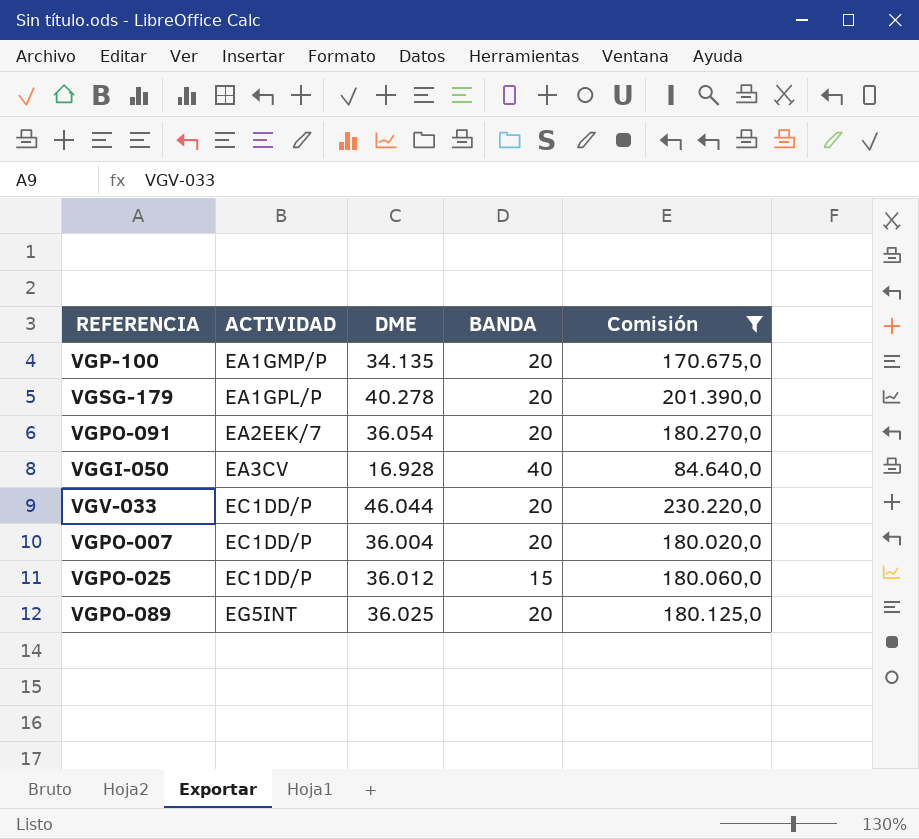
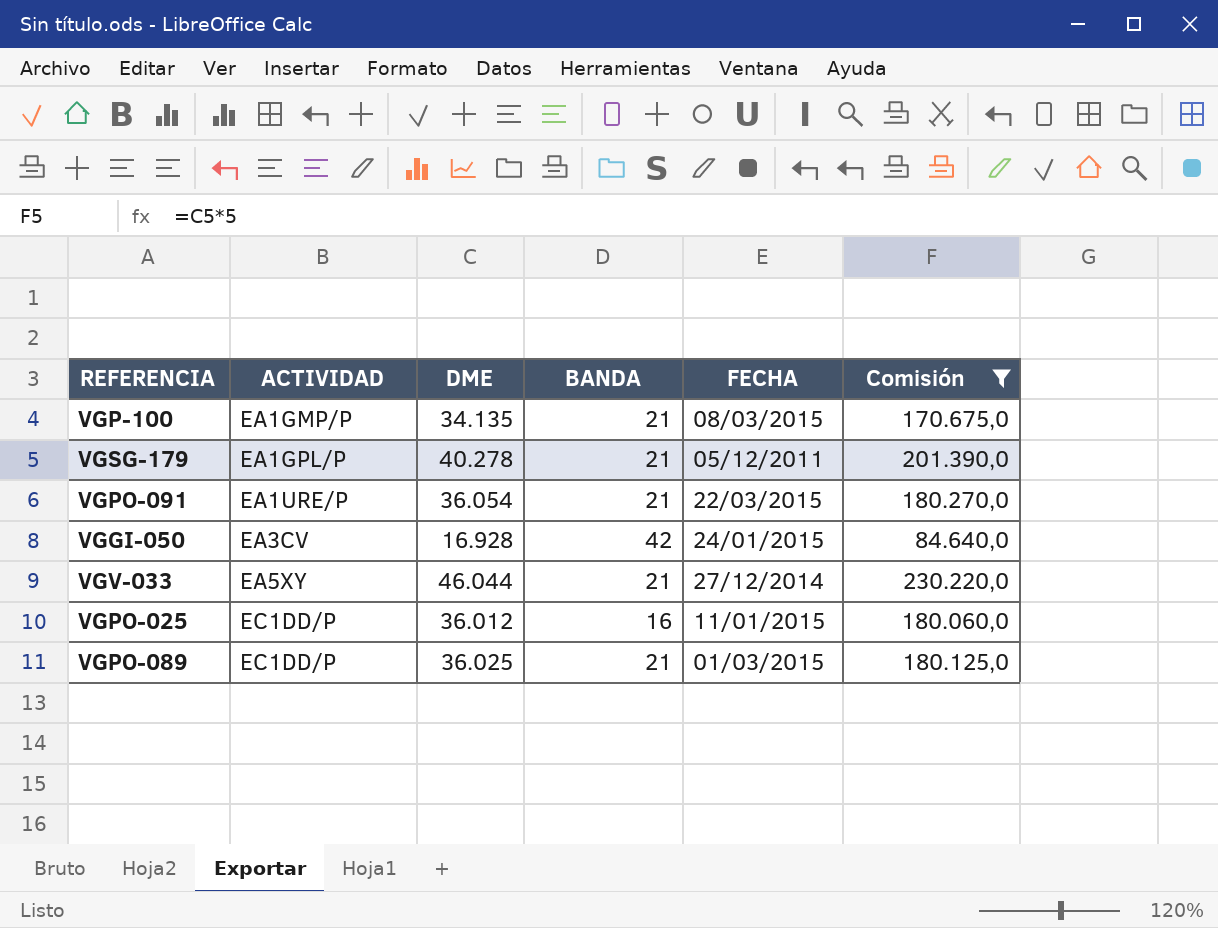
column FECHA | position: none -> 5
row VGPO-007: EC1DD/P | 36.004 | 20 | 180.020,0 -> none
VGP-100 | BANDA: 20 -> 21
VGSG-179 | BANDA: 20 -> 21
VGPO-091 | ACTIVIDAD: EA2EEK/7 -> EA1URE/P
VGPO-091 | BANDA: 20 -> 21
VGGI-050 | BANDA: 40 -> 42
VGV-033 | ACTIVIDAD: EC1DD/P -> EA5XY
VGV-033 | BANDA: 20 -> 21
VGPO-025 | BANDA: 15 -> 16
VGPO-089 | ACTIVIDAD: EG5INT -> EC1DD/P
VGPO-089 | BANDA: 20 -> 21

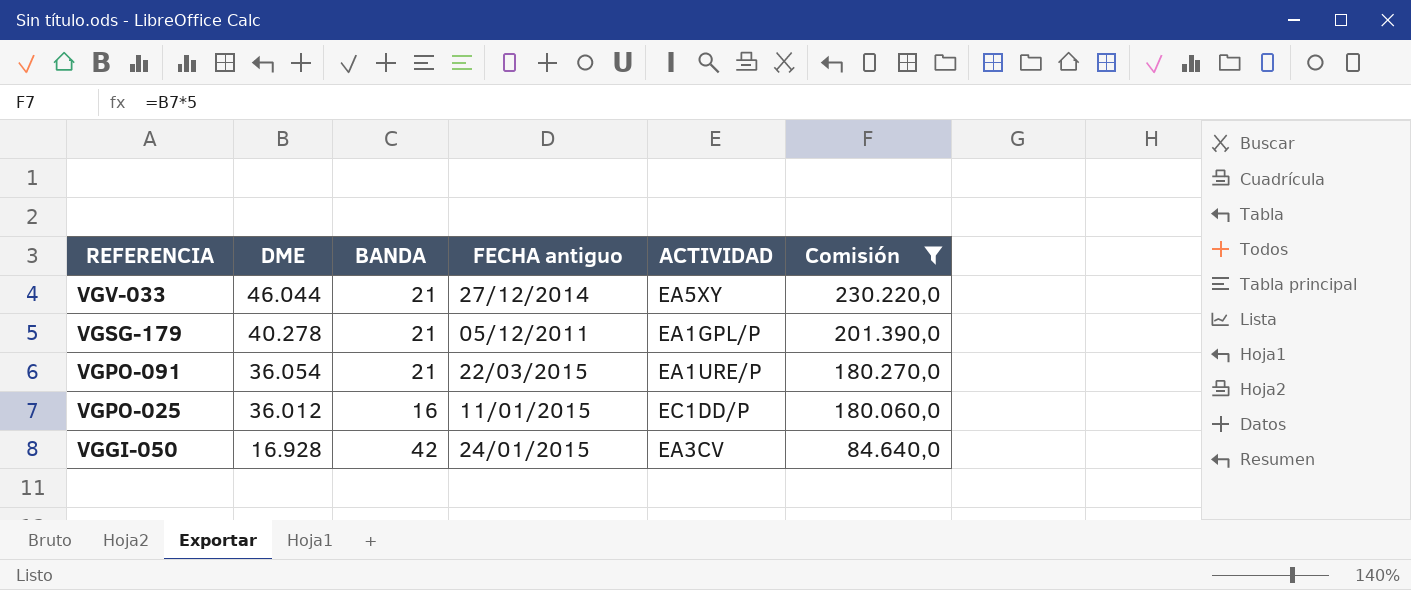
row order: ACTIVIDAD ascending -> REFERENCIA descending
column name: FECHA -> FECHA antiguo
column ACTIVIDAD | position: 2 -> 5
row VGP-100: EA1GMP/P | 34.135 | 21 | 08/03/2015 | 170.675,0 -> none
row VGPO-089: EC1DD/P | 36.025 | 21 | 01/03/2015 | 180.125,0 -> none

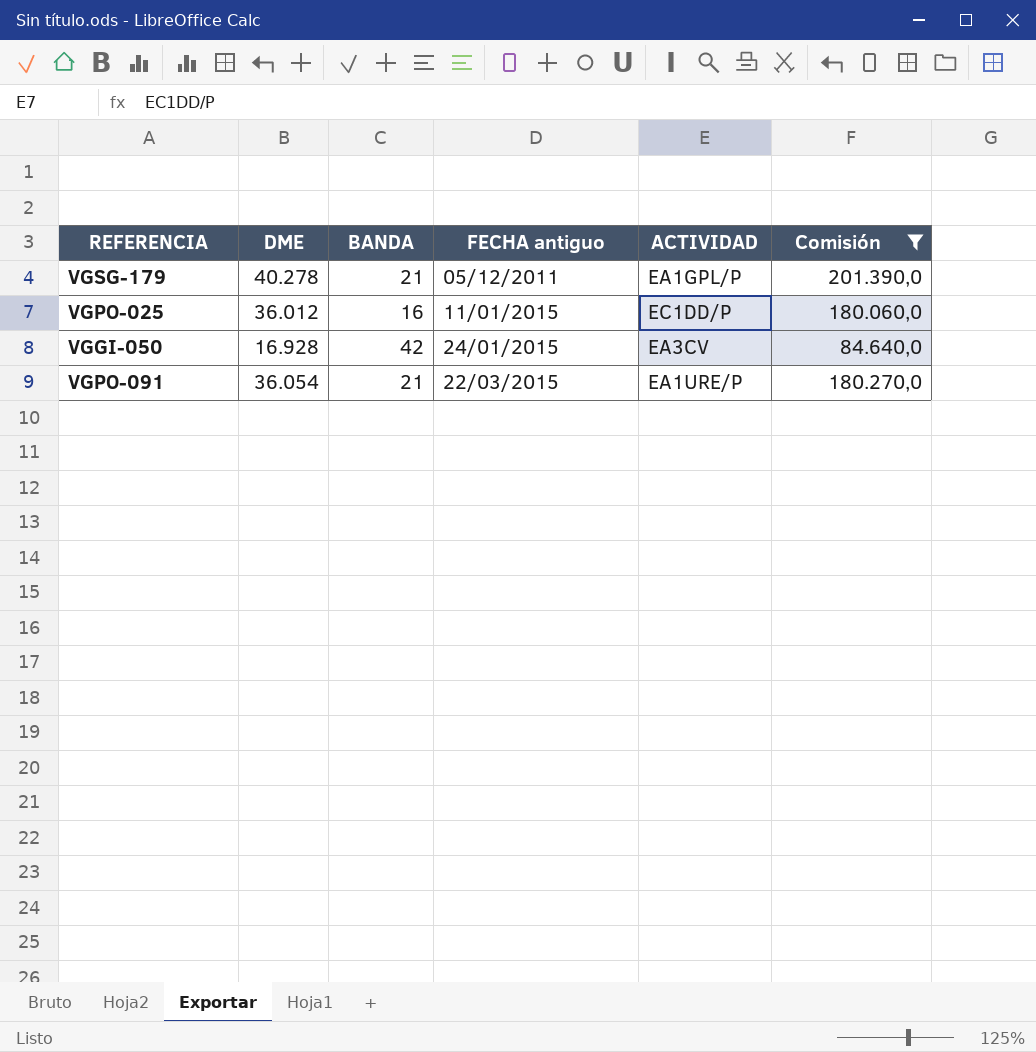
row order: REFERENCIA descending -> FECHA antiguo ascending
row VGV-033: 46.044 | 21 | 27/12/2014 | EA5XY | 230.220,0 -> none

